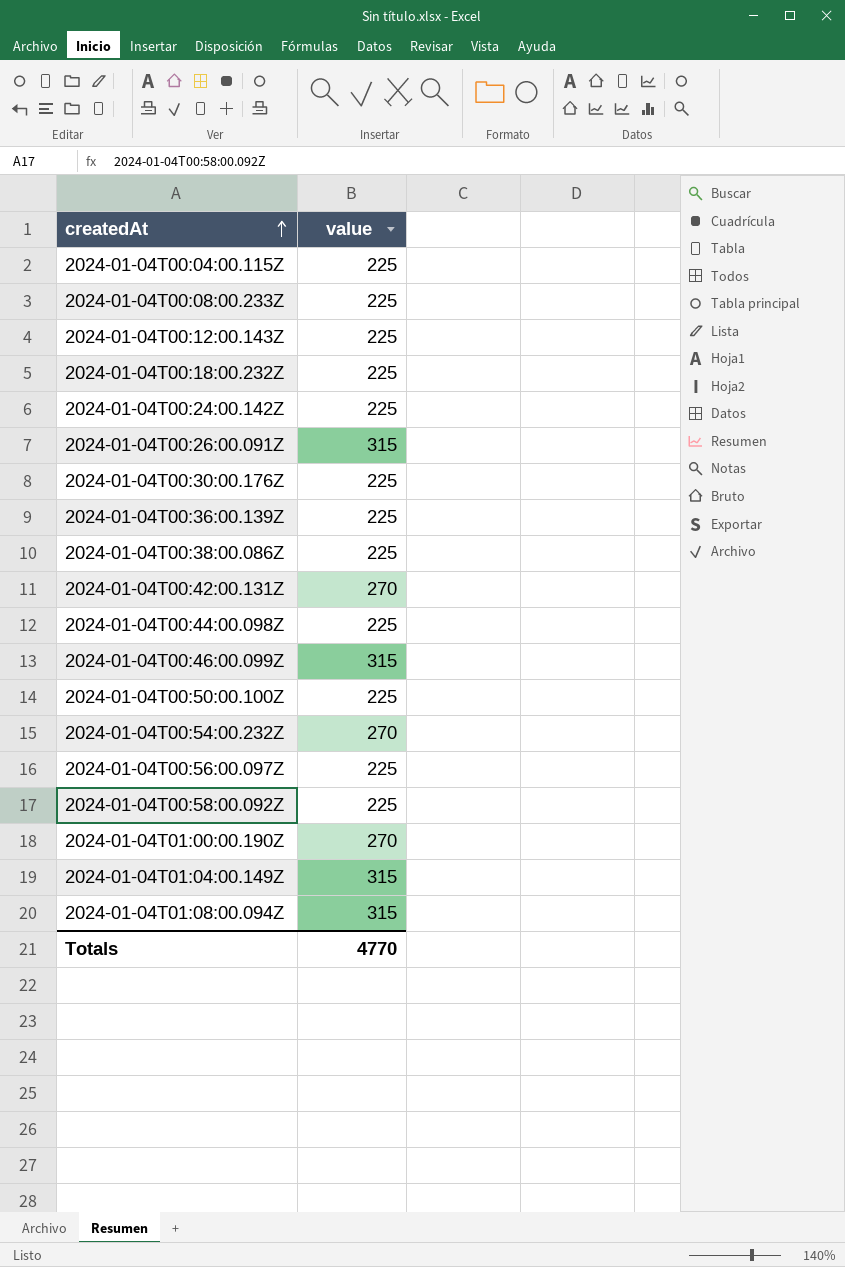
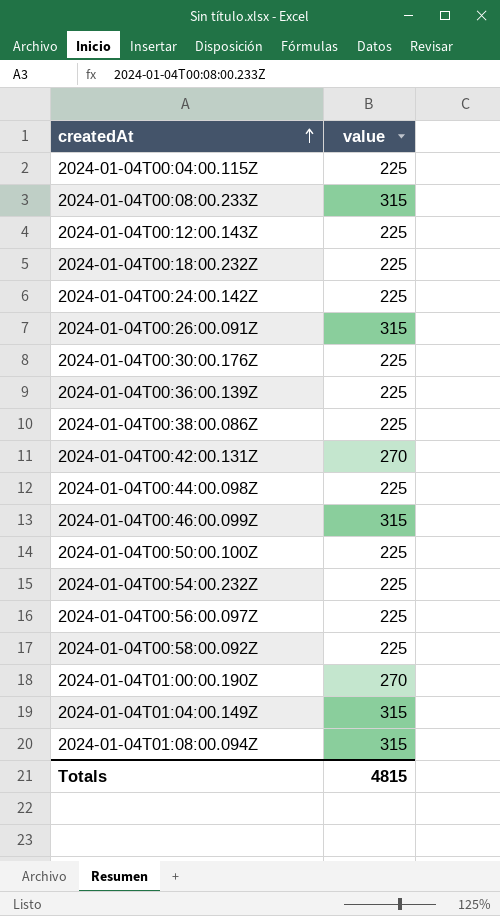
2024-01-04T00:08:00.233Z | value: 225 -> 315
2024-01-04T00:54:00.232Z | value: 270 -> 225
Totals | value: 4770 -> 4815

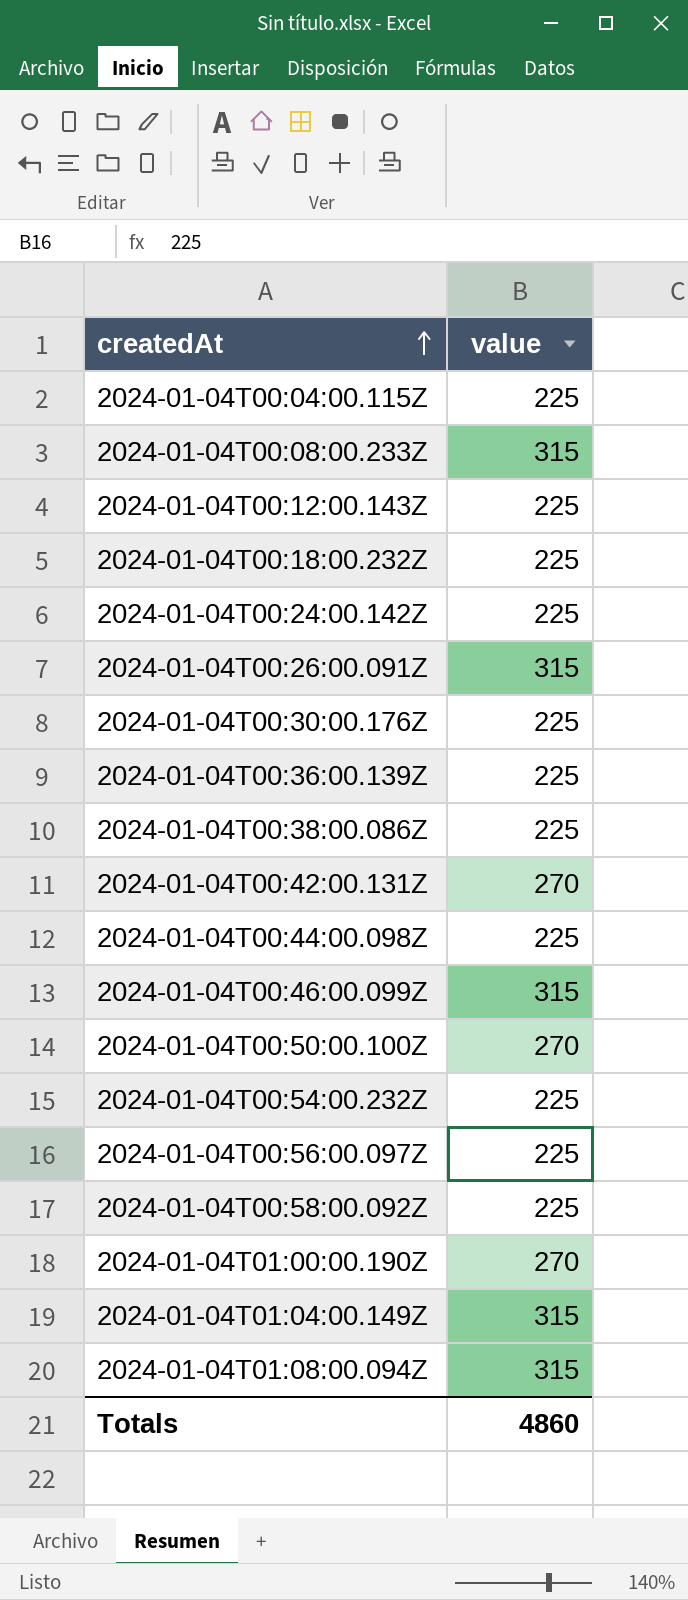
2024-01-04T00:50:00.100Z | value: 225 -> 270
Totals | value: 4815 -> 4860

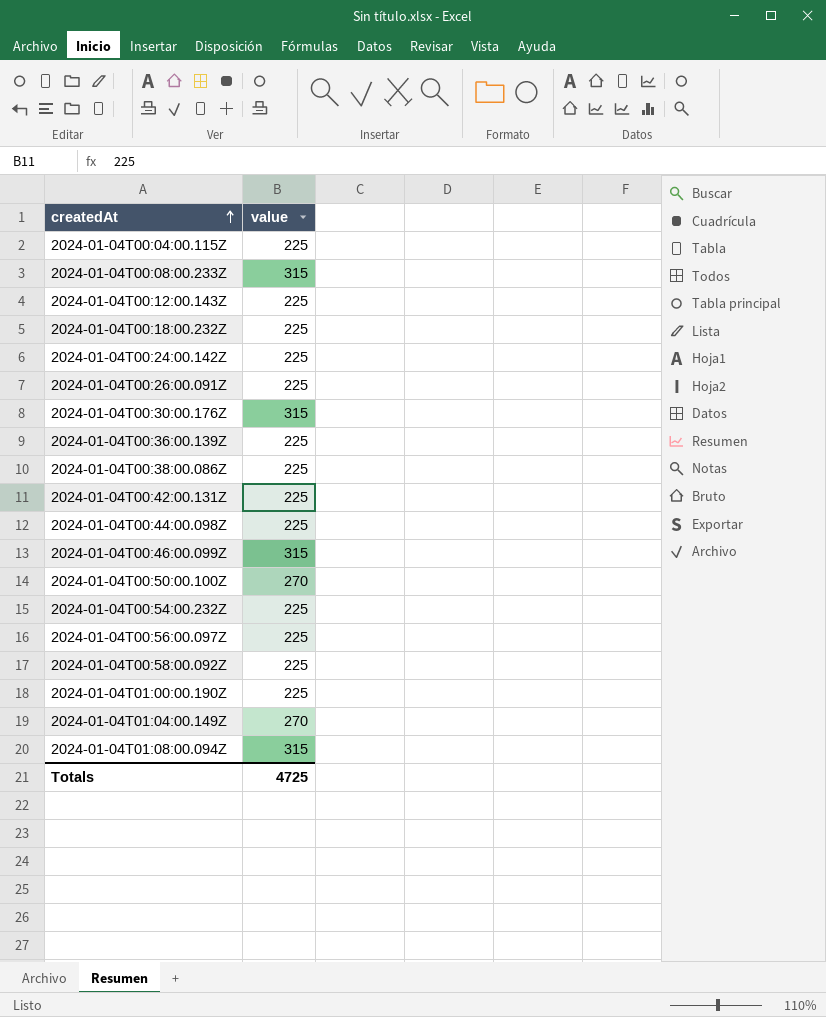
2024-01-04T00:26:00.091Z | value: 315 -> 225
2024-01-04T00:30:00.176Z | value: 225 -> 315
2024-01-04T00:42:00.131Z | value: 270 -> 225
2024-01-04T01:00:00.190Z | value: 270 -> 225
2024-01-04T01:04:00.149Z | value: 315 -> 270
Totals | value: 4860 -> 4725

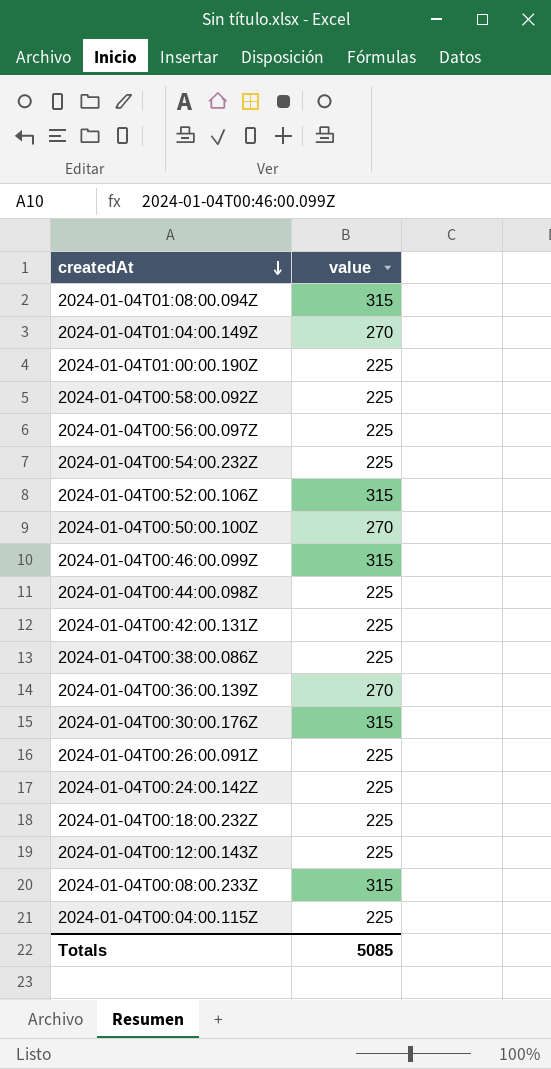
row order: createdAt ascending -> createdAt descending
row 2024-01-04T00:52:00.106Z: none -> 315
2024-01-04T00:36:00.139Z | value: 225 -> 270
Totals | value: 4725 -> 5085

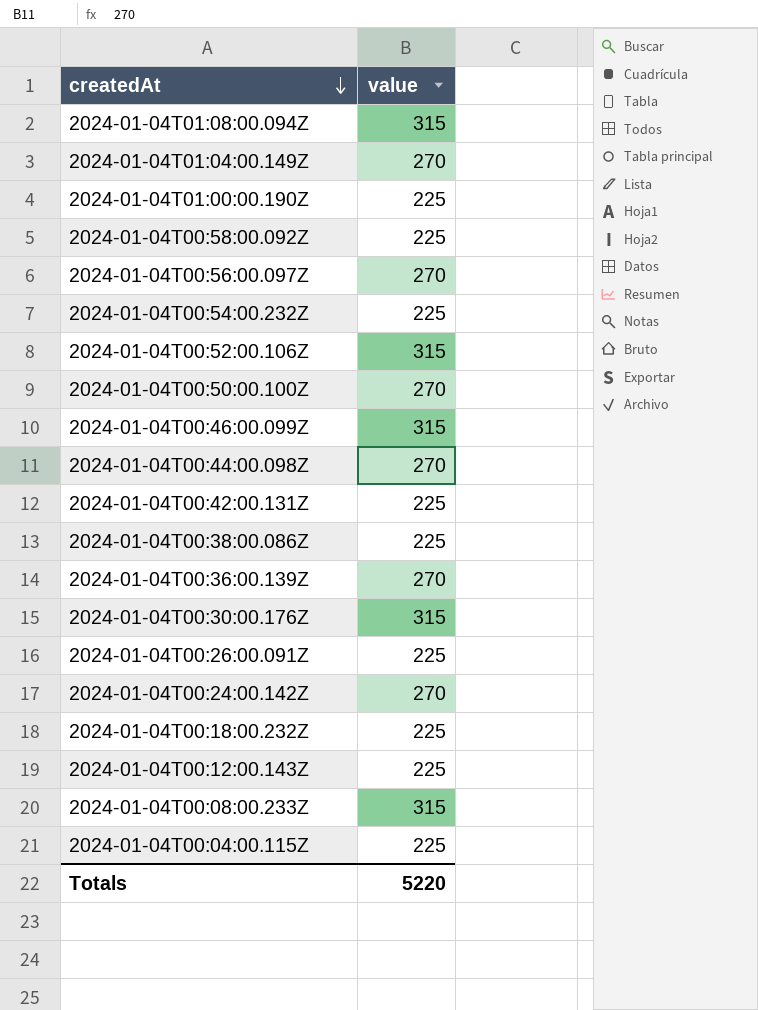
2024-01-04T00:56:00.097Z | value: 225 -> 270
2024-01-04T00:44:00.098Z | value: 225 -> 270
2024-01-04T00:24:00.142Z | value: 225 -> 270
Totals | value: 5085 -> 5220

